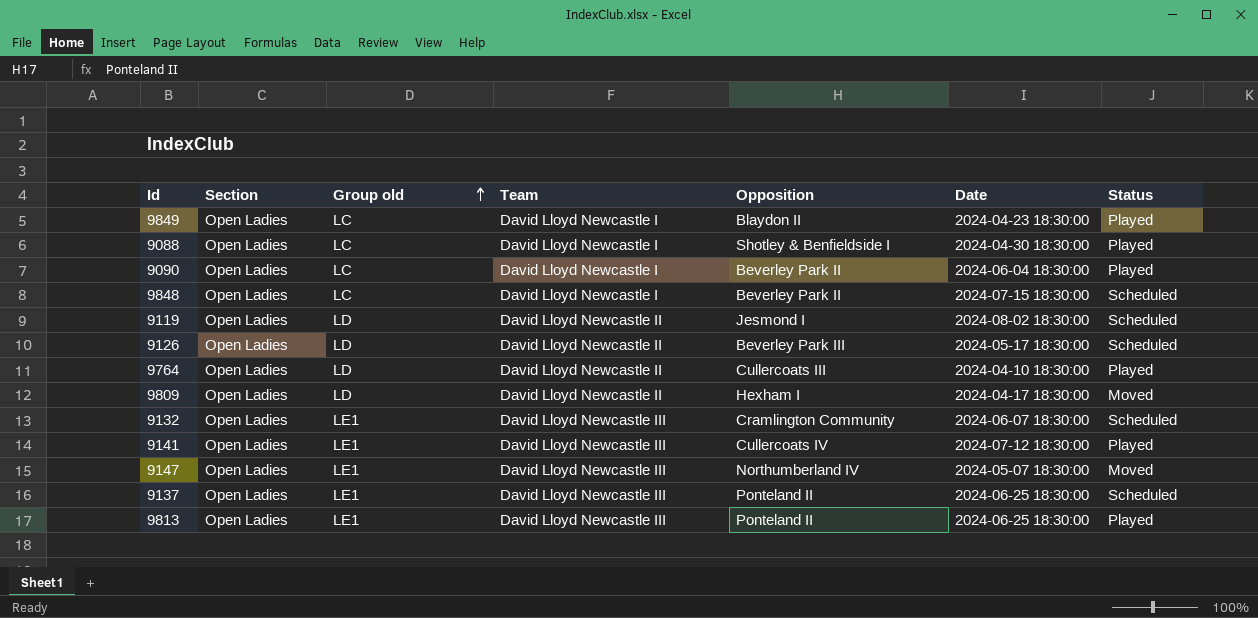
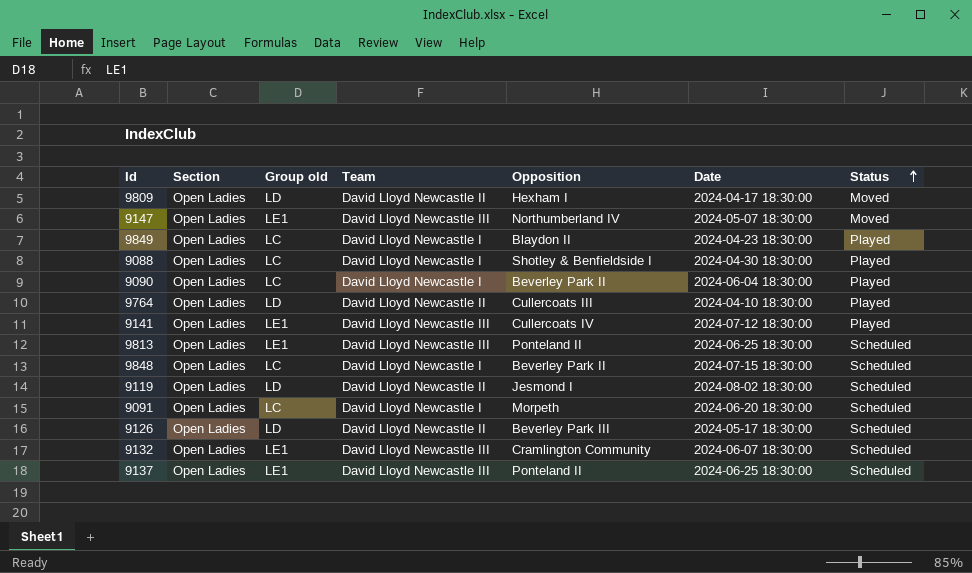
row order: Group old ascending -> Status ascending
9813 | Status: Played -> Scheduled
row 9091: none -> Open Ladies | LC | David Lloyd Newcastle I | Morpeth | 2024-06-20 18:30:00 | Scheduled

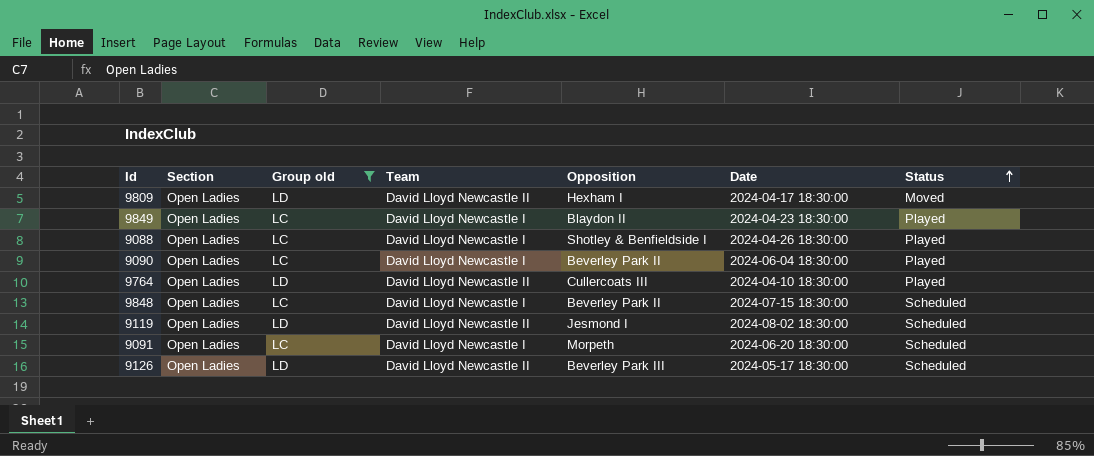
filter: none -> Group old != LE1
9088 | Date: 2024-04-30 18:30:00 -> 2024-04-26 18:30:00

